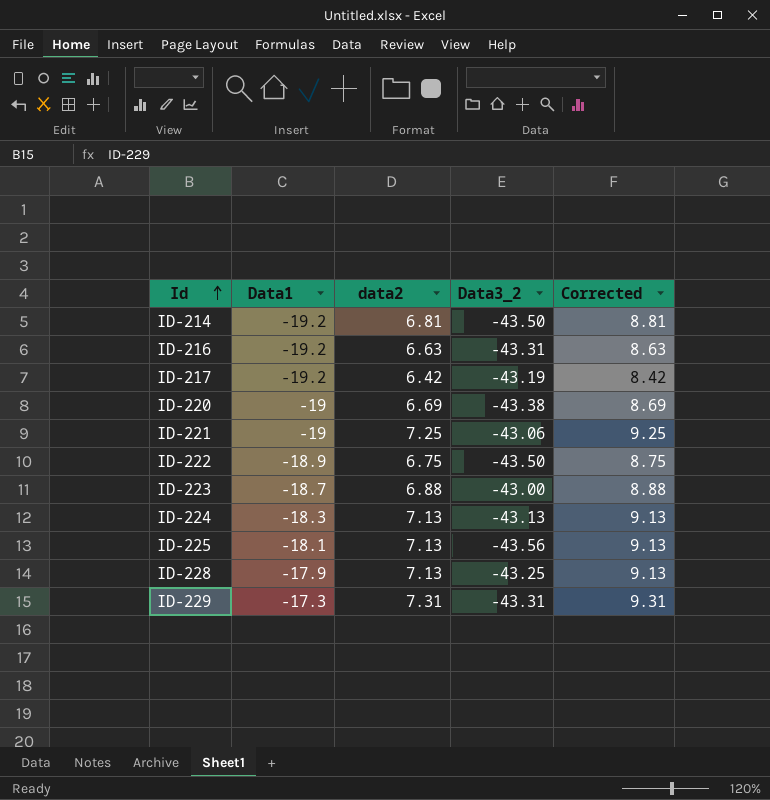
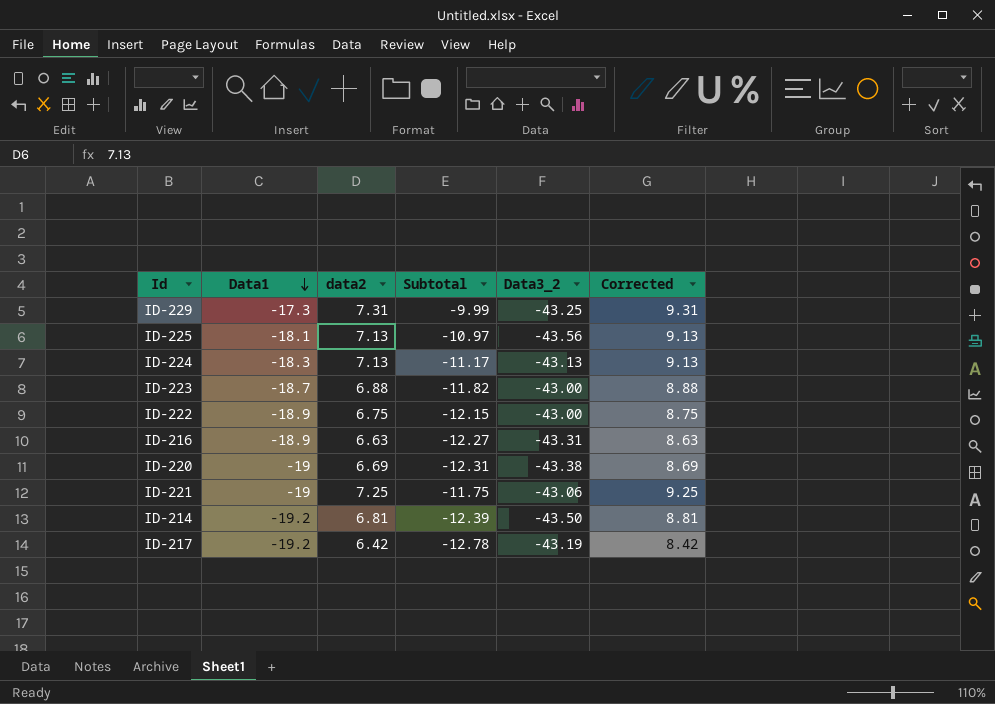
row order: Id ascending -> Data1 descending
column Subtotal | formula: none -> [Data1] + [data2]
row ID-228: -17.9 | 7.13 | -43.25 | 9.13 -> none
ID-229 | Data3_2: -43.31 -> -43.25
ID-222 | Data3_2: -43.50 -> -43.00
ID-216 | Data1: -19.2 -> -18.9

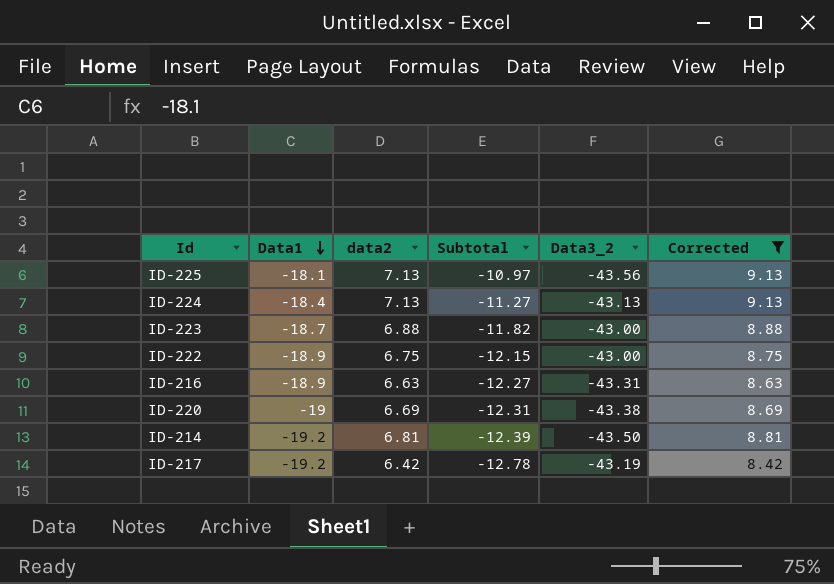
filter: none -> Corrected <= 9.13
ID-224 | Data1: -18.3 -> -18.4
ID-224 | Subtotal: -11.17 -> -11.27

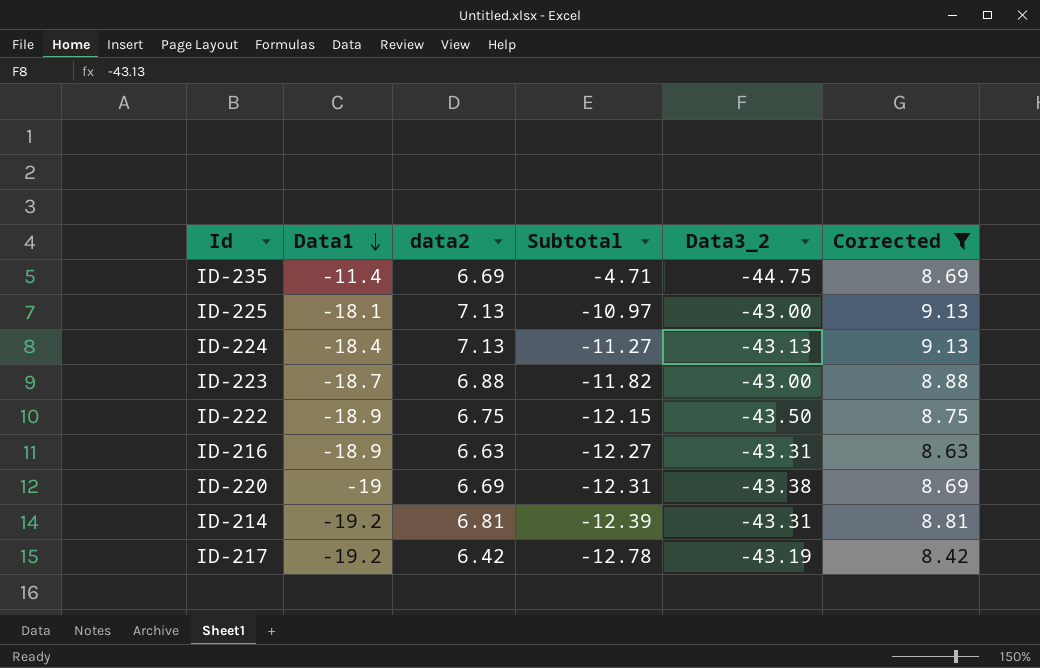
row ID-235: none -> -11.4 | 6.69 | -4.71 | -44.75 | 8.69
ID-225 | Data3_2: -43.56 -> -43.00
ID-222 | Data3_2: -43.00 -> -43.50
ID-214 | Data3_2: -43.50 -> -43.31

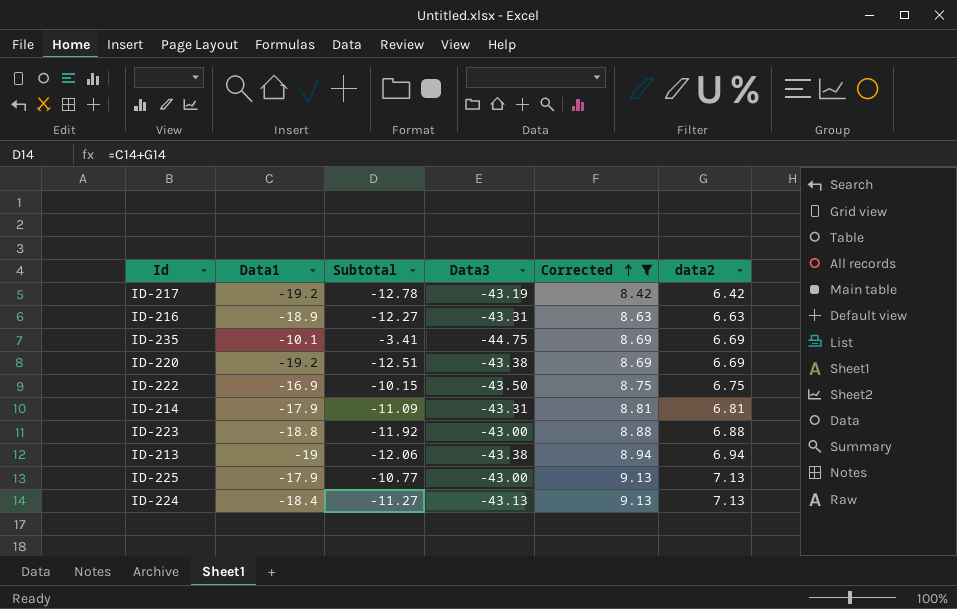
row order: Data1 descending -> Corrected ascending
column name: Data3_2 -> Data3
column data2 | position: 3 -> 6
ID-235 | Data1: -11.4 -> -10.1
ID-235 | Subtotal: -4.71 -> -3.41
ID-220 | Data1: -19 -> -19.2
ID-220 | Subtotal: -12.31 -> -12.51
ID-222 | Data1: -18.9 -> -16.9
ID-222 | Subtotal: -12.15 -> -10.15
ID-214 | Data1: -19.2 -> -17.9
ID-214 | Subtotal: -12.39 -> -11.09
ID-223 | Data1: -18.7 -> -18.8
ID-223 | Subtotal: -11.82 -> -11.92
row ID-213: none -> -19 | -12.06 | -43.38 | 8.94 | 6.94
ID-225 | Data1: -18.1 -> -17.9
ID-225 | Subtotal: -10.97 -> -10.77

